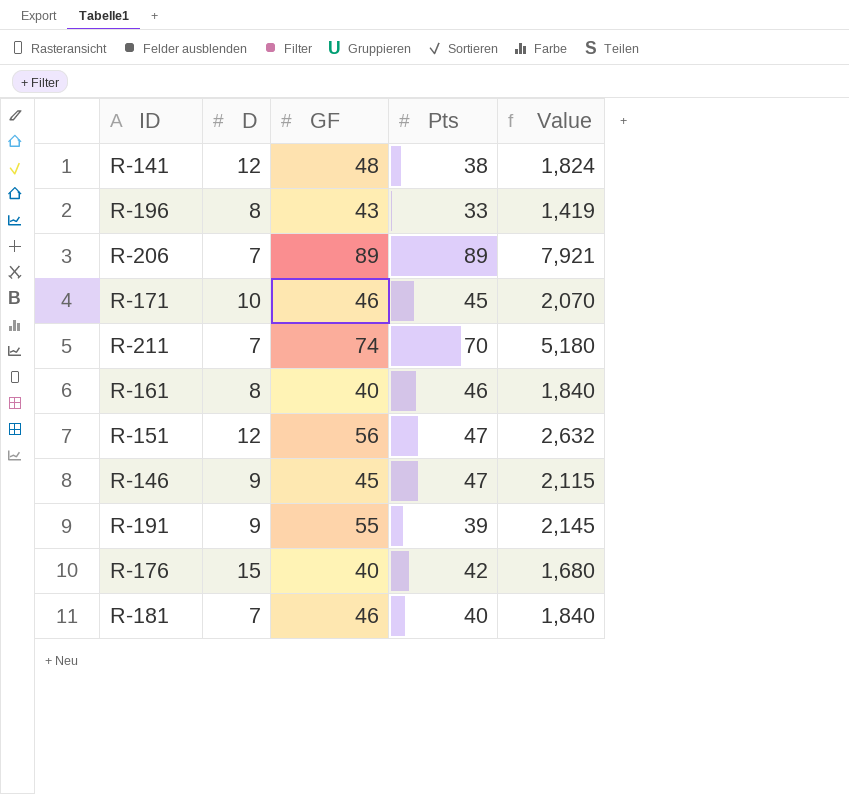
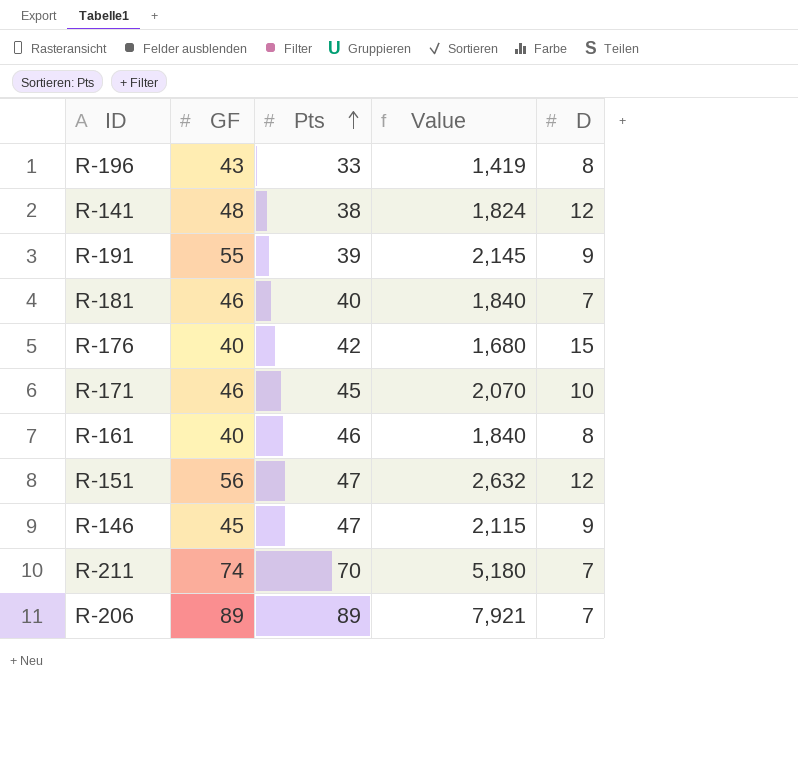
row order: none -> Pts ascending
column D | position: 2 -> 5

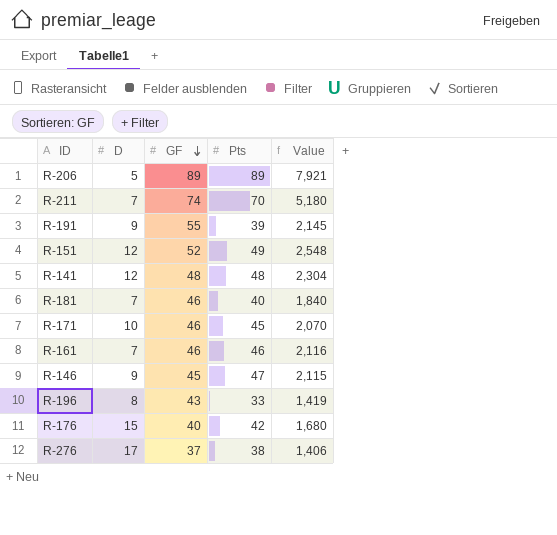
row order: Pts ascending -> GF descending
column D | position: 5 -> 2
R-206 | D: 7 -> 5
R-151 | GF: 56 -> 52
R-151 | Pts: 47 -> 49
R-151 | Value: 2,632 -> 2,548
R-141 | Pts: 38 -> 48
R-141 | Value: 1,824 -> 2,304
R-161 | D: 8 -> 7
R-161 | GF: 40 -> 46
R-161 | Value: 1,840 -> 2,116
row R-276: none -> 17 | 37 | 38 | 1,406

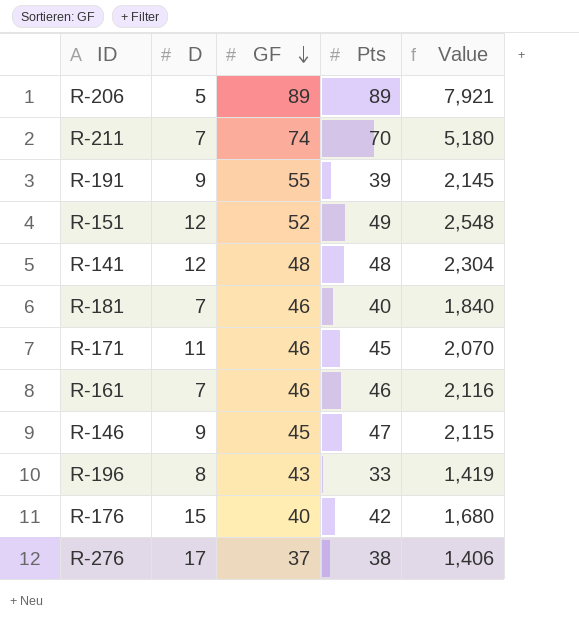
R-171 | D: 10 -> 11

